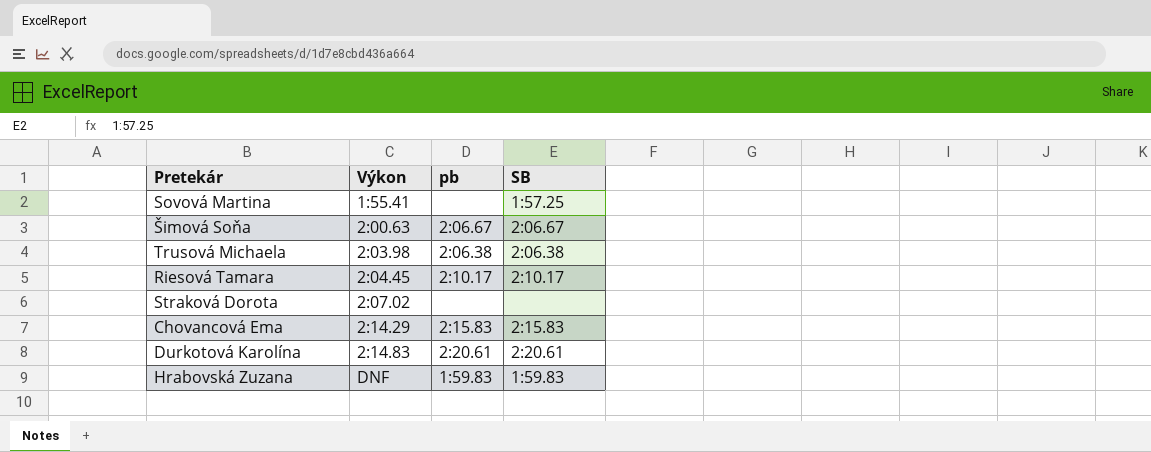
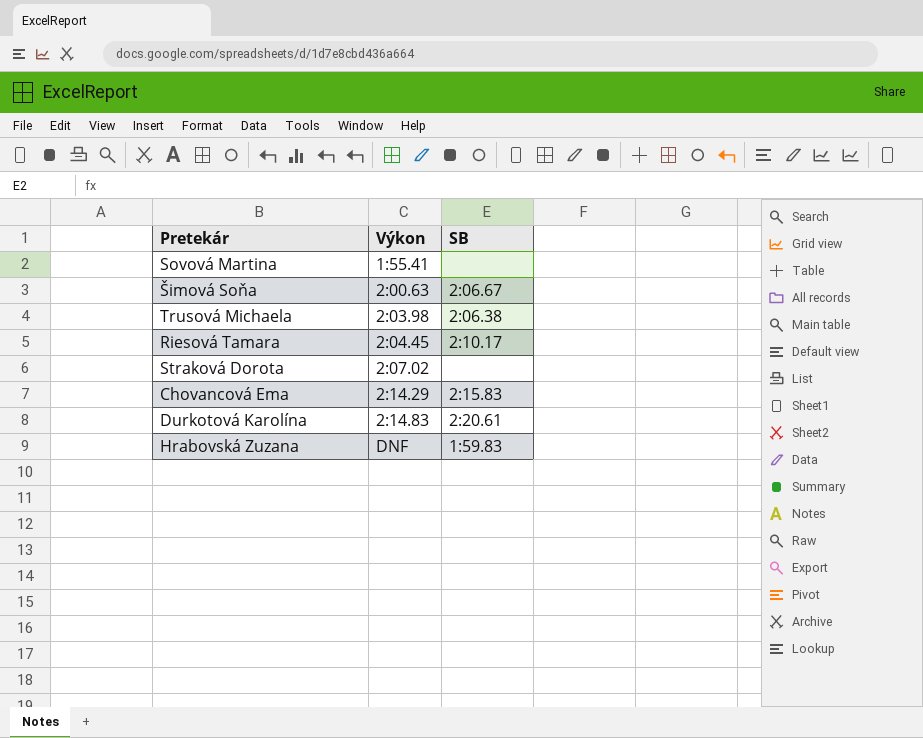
column pb | position: 3 -> none
Sovová Martina | SB: 1:57.25 -> none

